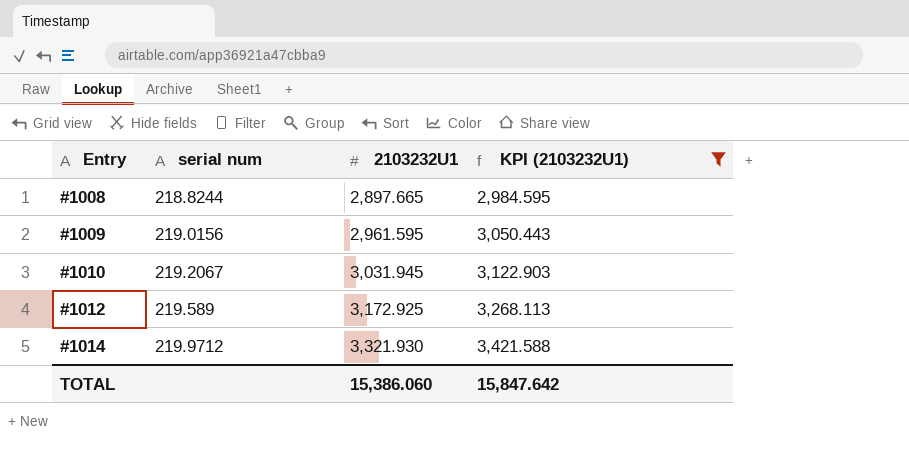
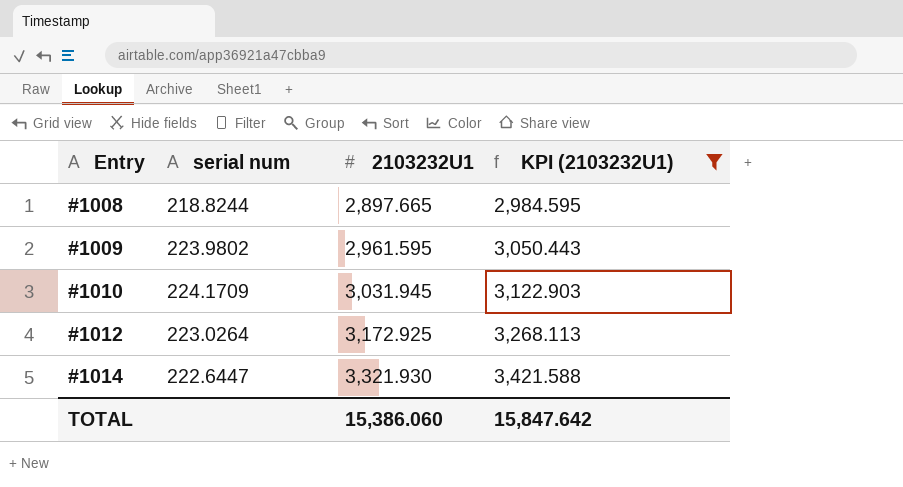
#1009 | serial num: 219.0156 -> 223.9802
#1010 | serial num: 219.2067 -> 224.1709
#1012 | serial num: 219.589 -> 223.0264
#1014 | serial num: 219.9712 -> 222.6447

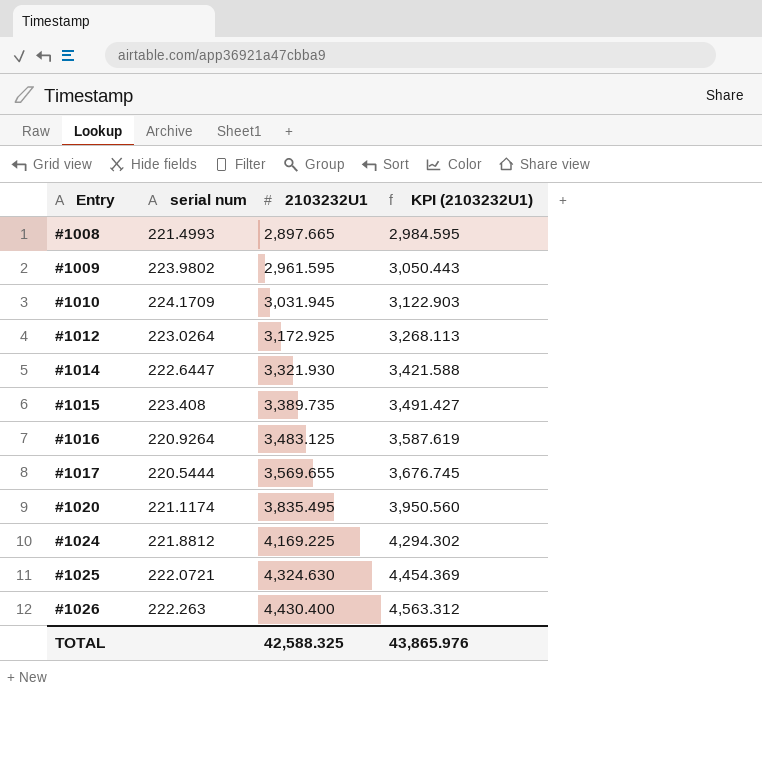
filter: KPI (2103232U1) <= 3,421.588 -> none
#1008 | serial num: 218.8244 -> 221.4993
TOTAL | 2103232U1: 15,386.060 -> 42,588.325
TOTAL | KPI (2103232U1): 15,847.642 -> 43,865.976

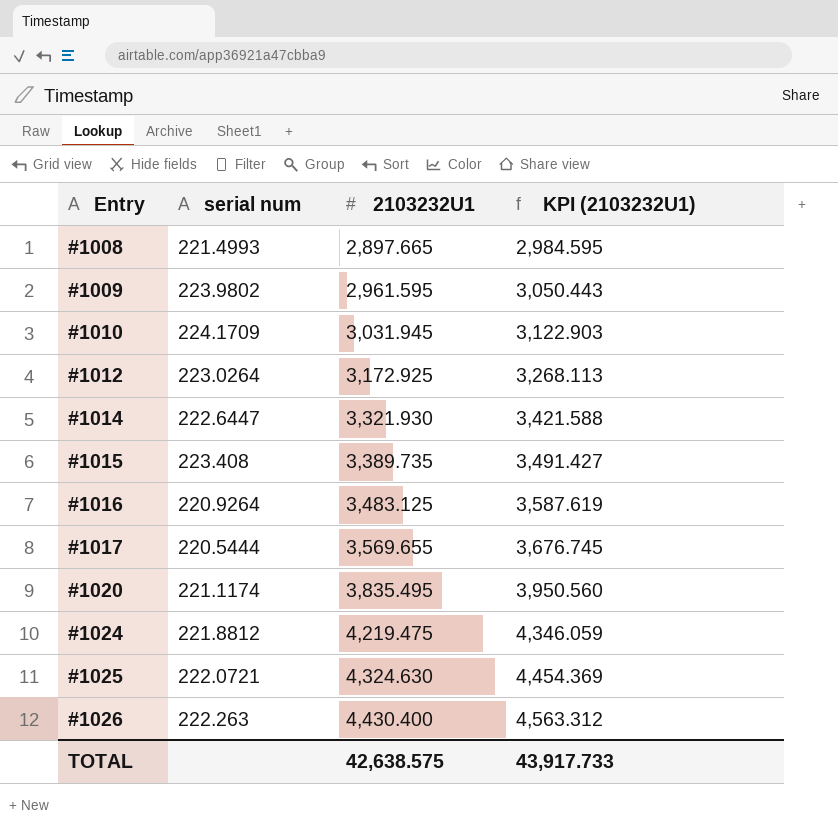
#1024 | 2103232U1: 4,169.225 -> 4,219.475
#1024 | KPI (2103232U1): 4,294.302 -> 4,346.059
TOTAL | 2103232U1: 42,588.325 -> 42,638.575
TOTAL | KPI (2103232U1): 43,865.976 -> 43,917.733

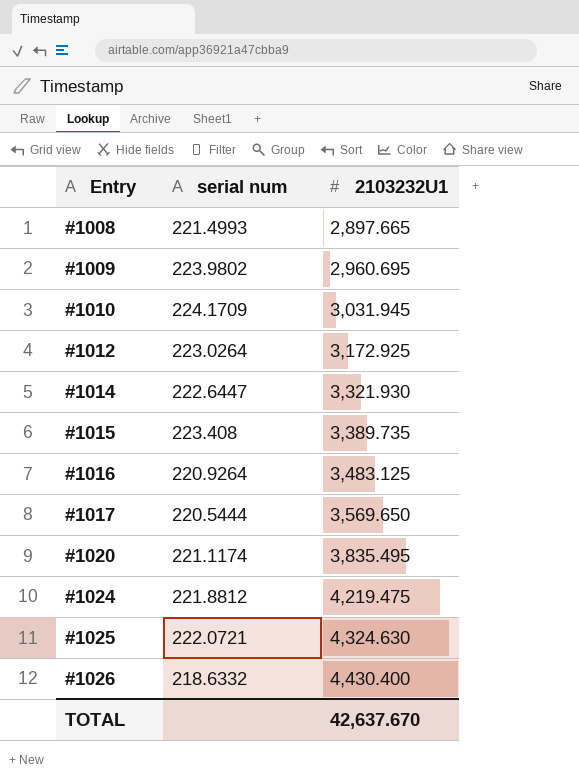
column KPI (2103232U1) | formula: [2103232U1] * 1.03 -> none
#1009 | 2103232U1: 2,961.595 -> 2,960.695
#1017 | 2103232U1: 3,569.655 -> 3,569.650
#1026 | serial num: 222.263 -> 218.6332
TOTAL | 2103232U1: 42,638.575 -> 42,637.670

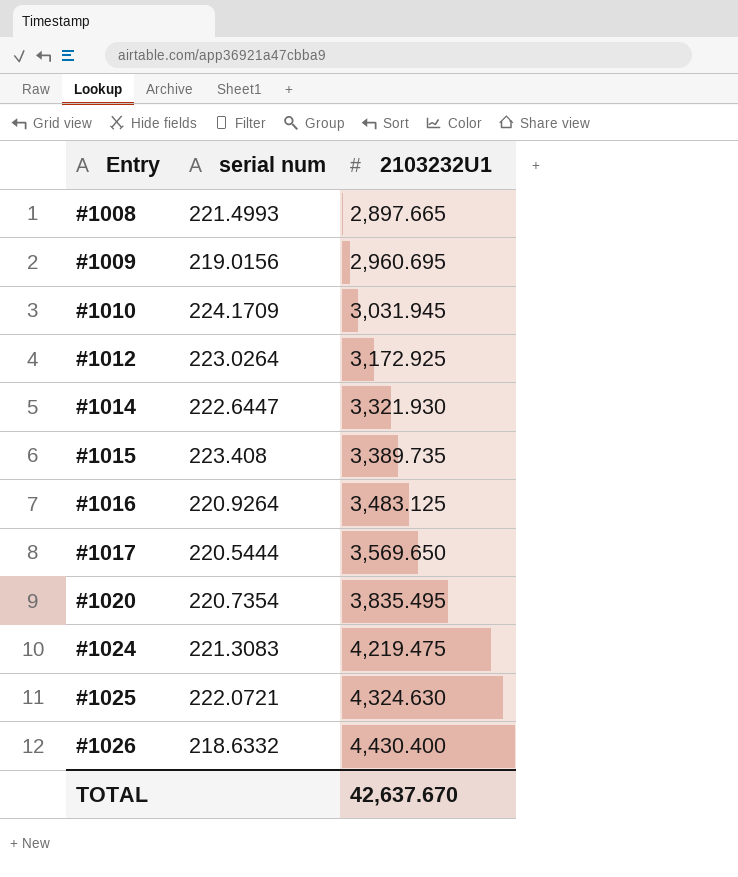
#1009 | serial num: 223.9802 -> 219.0156
#1020 | serial num: 221.1174 -> 220.7354
#1024 | serial num: 221.8812 -> 221.3083

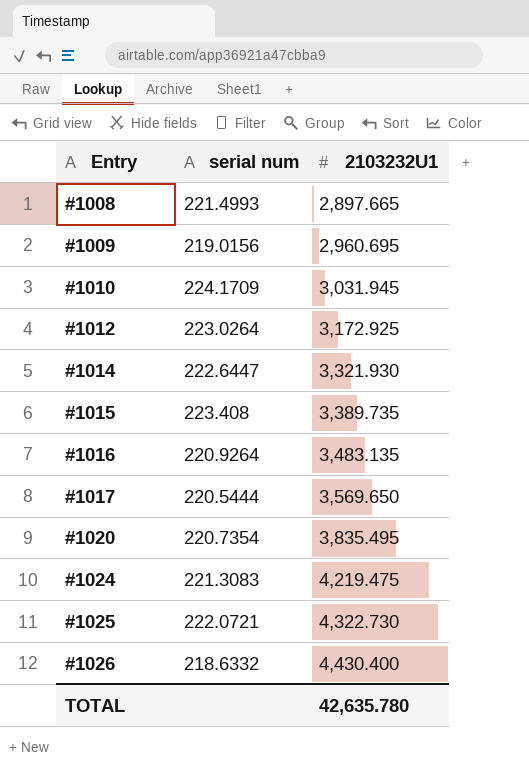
#1016 | 2103232U1: 3,483.125 -> 3,483.135
#1025 | 2103232U1: 4,324.630 -> 4,322.730
TOTAL | 2103232U1: 42,637.670 -> 42,635.780

